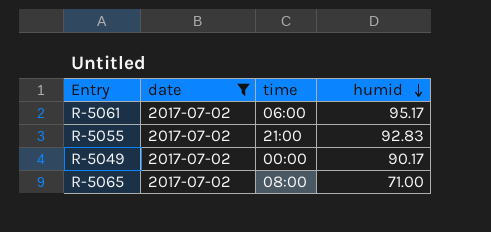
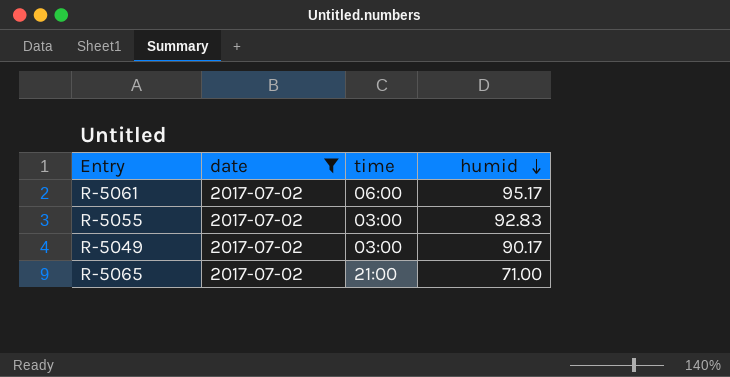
R-5055 | time: 21:00 -> 03:00
R-5049 | time: 00:00 -> 03:00
R-5065 | time: 08:00 -> 21:00

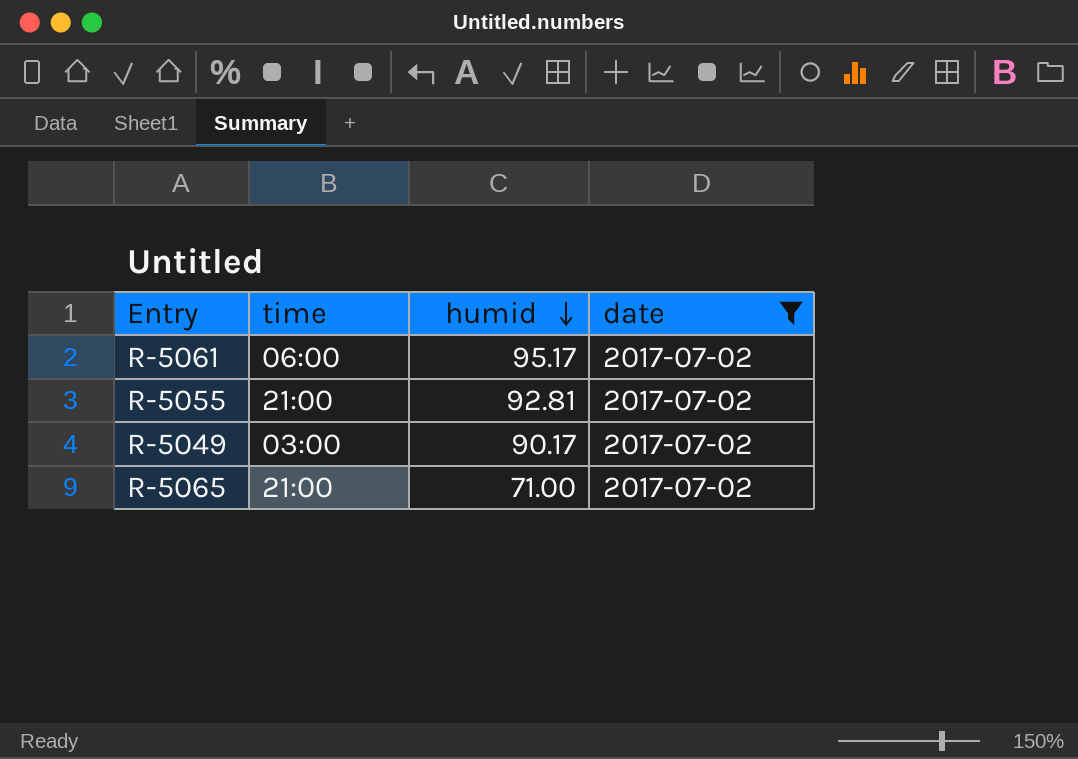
column date | position: 2 -> 4
R-5055 | time: 03:00 -> 21:00
R-5055 | humid: 92.83 -> 92.81

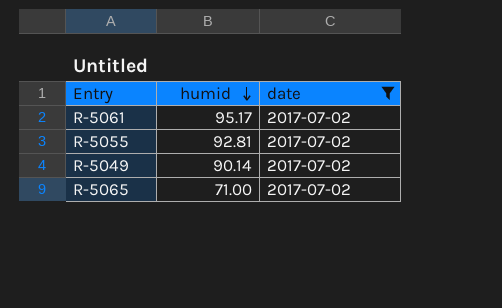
column time | position: 2 -> none
R-5049 | humid: 90.17 -> 90.14

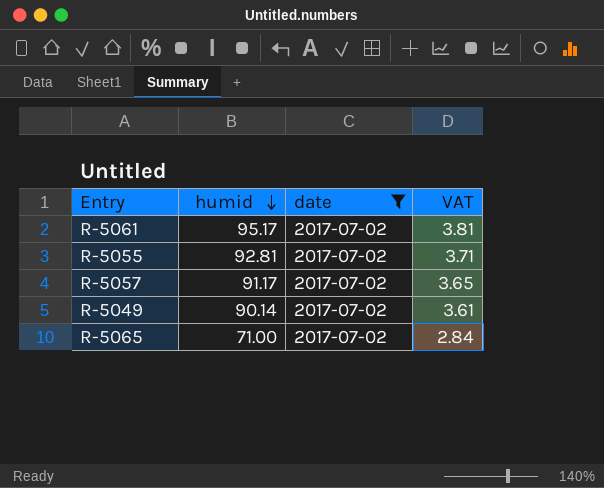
column VAT | formula: none -> [humid] * 0.04
row R-5057: none -> 91.17 | 2017-07-02 | 3.65

